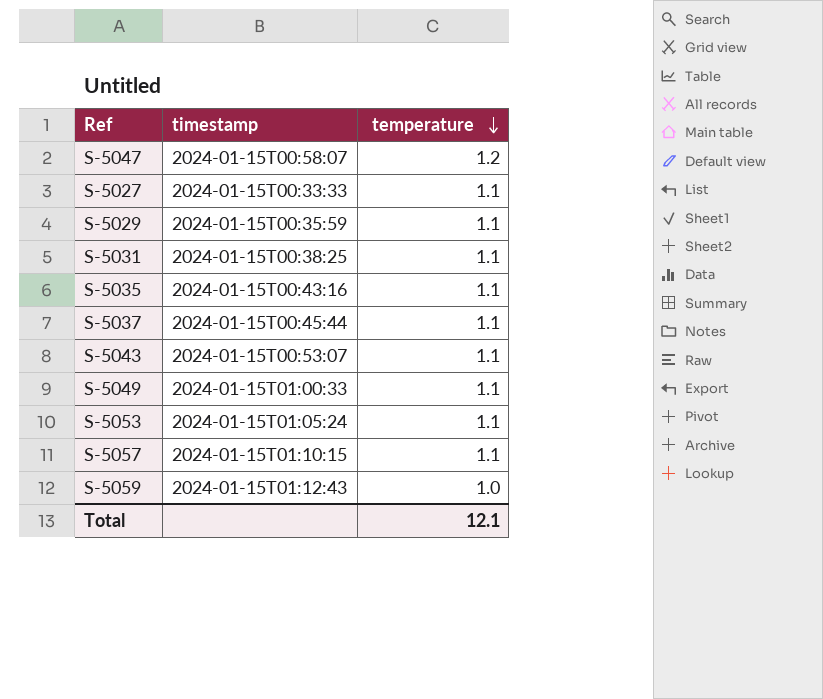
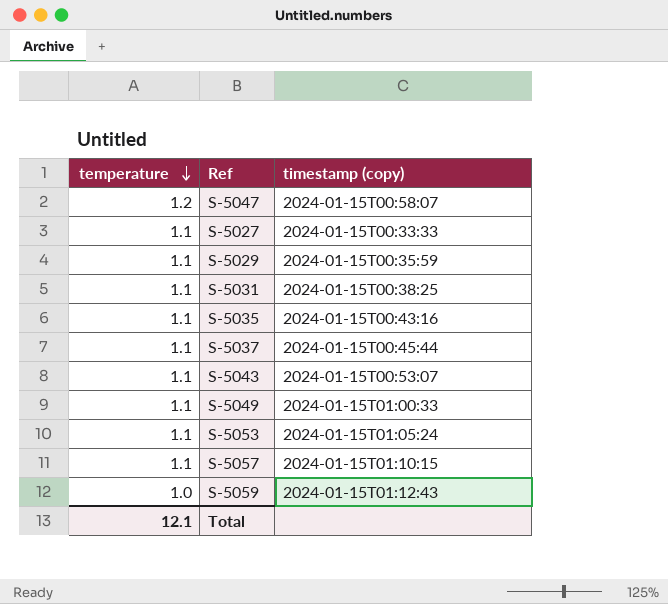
column temperature | position: 3 -> 1
column name: timestamp -> timestamp (copy)

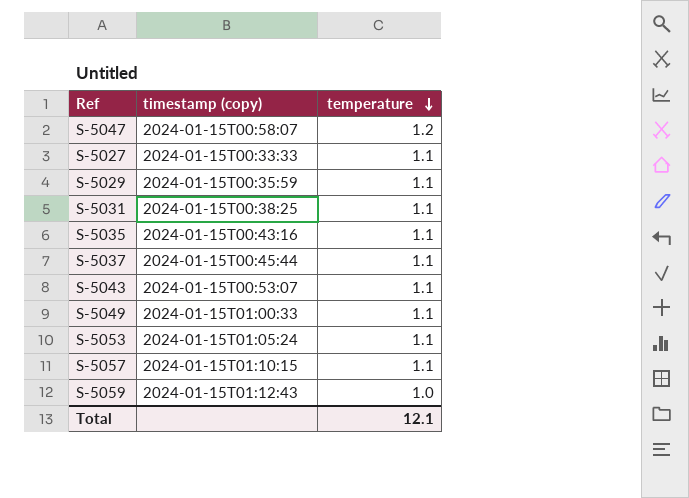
column temperature | position: 1 -> 3

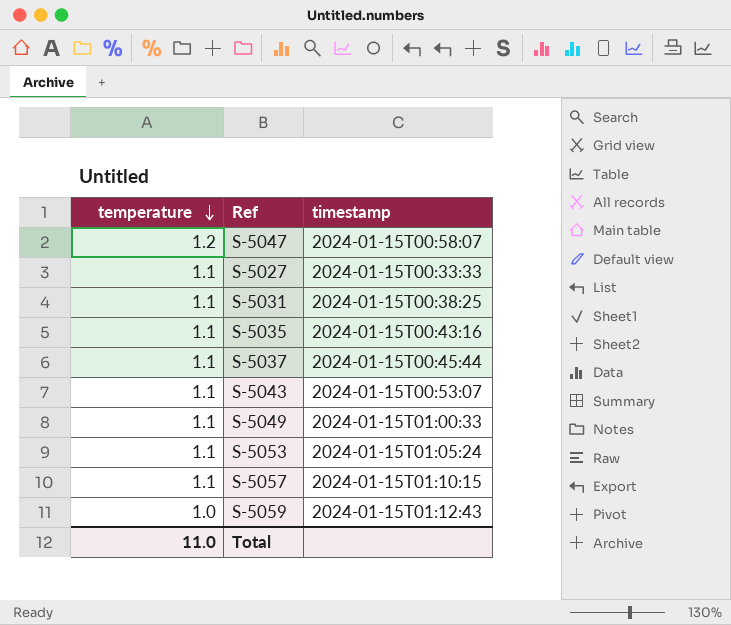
column temperature | position: 3 -> 1
column name: timestamp (copy) -> timestamp
row S-5029: 2024-01-15T00:35:59 | 1.1 -> none
Total | temperature: 12.1 -> 11.0

